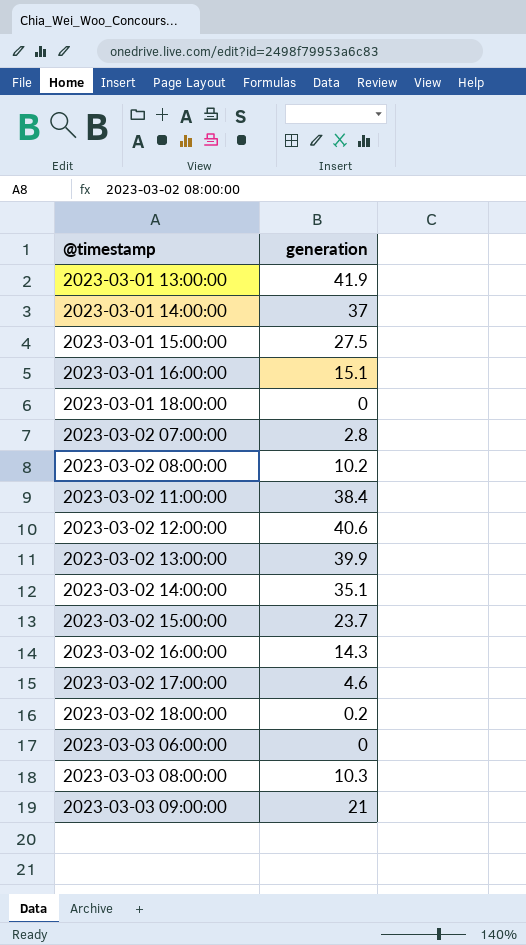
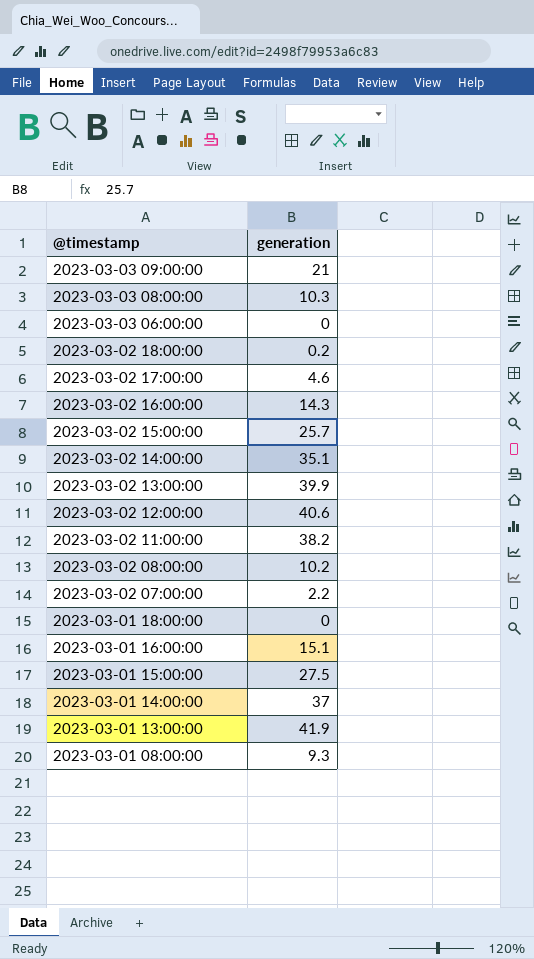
row order: @timestamp ascending -> @timestamp descending
2023-03-02 15:00:00 | generation: 23.7 -> 25.7
2023-03-02 11:00:00 | generation: 38.4 -> 38.2
2023-03-02 07:00:00 | generation: 2.8 -> 2.2
row 2023-03-01 08:00:00: none -> 9.3

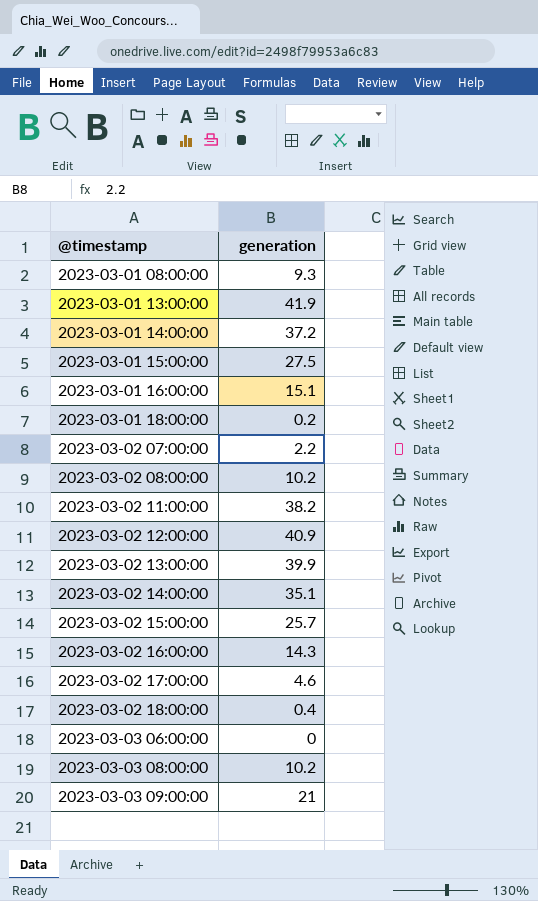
row order: @timestamp descending -> @timestamp ascending
2023-03-01 14:00:00 | generation: 37 -> 37.2
2023-03-01 18:00:00 | generation: 0 -> 0.2
2023-03-02 12:00:00 | generation: 40.6 -> 40.9
2023-03-02 18:00:00 | generation: 0.2 -> 0.4
2023-03-03 08:00:00 | generation: 10.3 -> 10.2

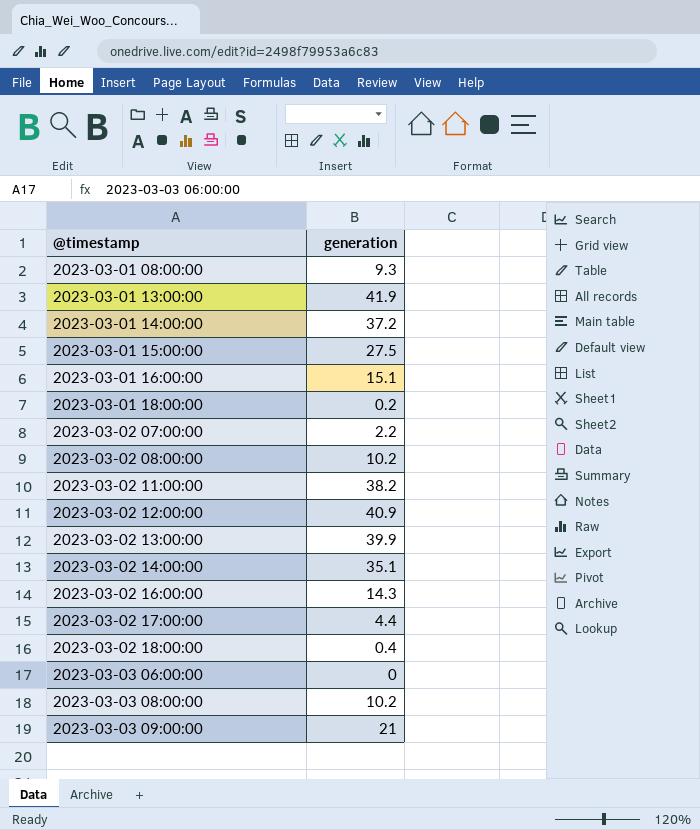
row 2023-03-02 15:00:00: 25.7 -> none
2023-03-02 17:00:00 | generation: 4.6 -> 4.4

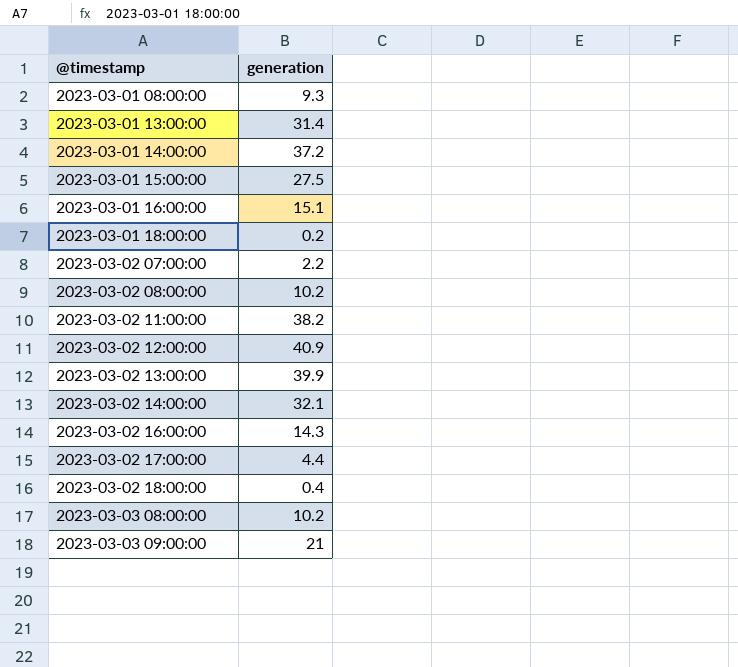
row 2023-03-03 06:00:00: 0 -> none
2023-03-01 13:00:00 | generation: 41.9 -> 31.4
2023-03-02 14:00:00 | generation: 35.1 -> 32.1

